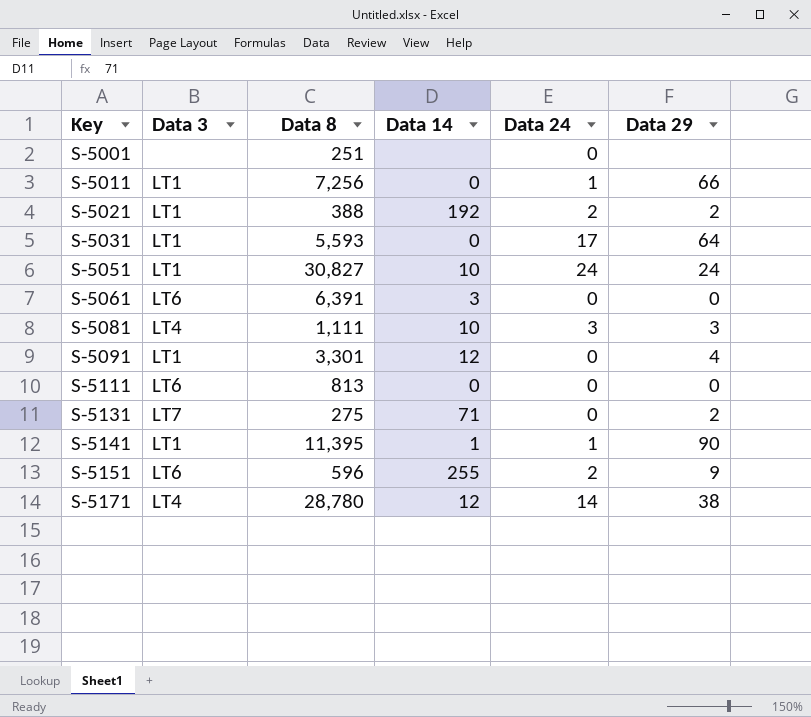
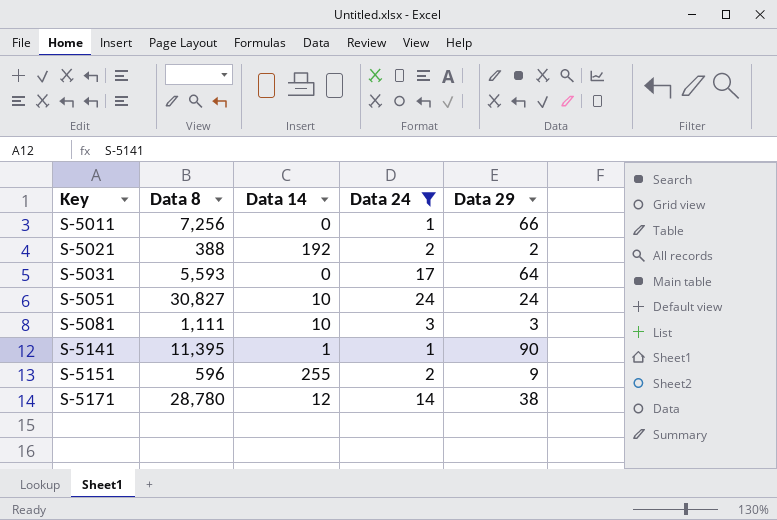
filter: none -> Data 24 != 0
column Data 3 | position: 2 -> none

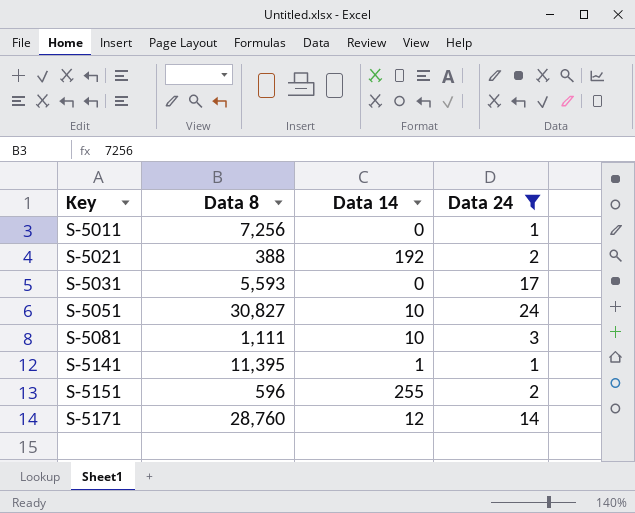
column Data 29 | position: 5 -> none
S-5171 | Data 8: 28,780 -> 28,760

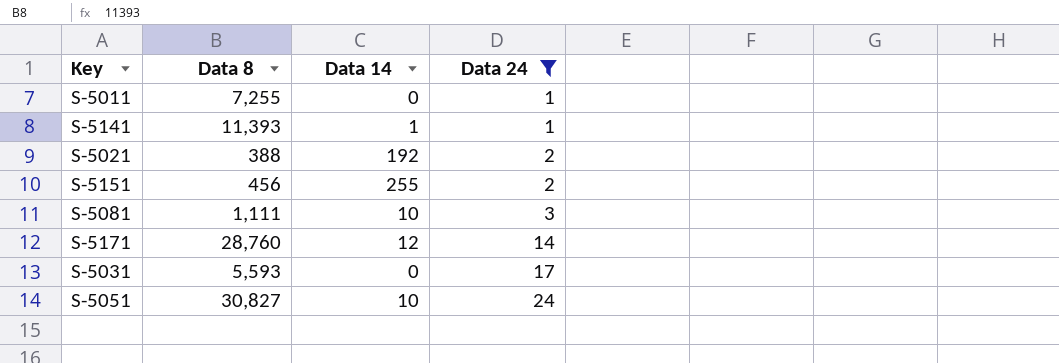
row order: Key ascending -> Data 24 ascending
S-5011 | Data 8: 7,256 -> 7,255
S-5141 | Data 8: 11,395 -> 11,393
S-5151 | Data 8: 596 -> 456

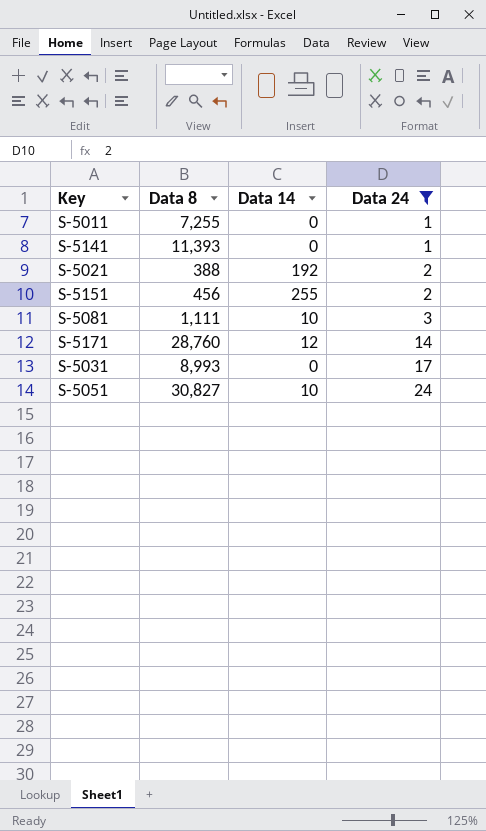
S-5141 | Data 14: 1 -> 0
S-5031 | Data 8: 5,593 -> 8,993

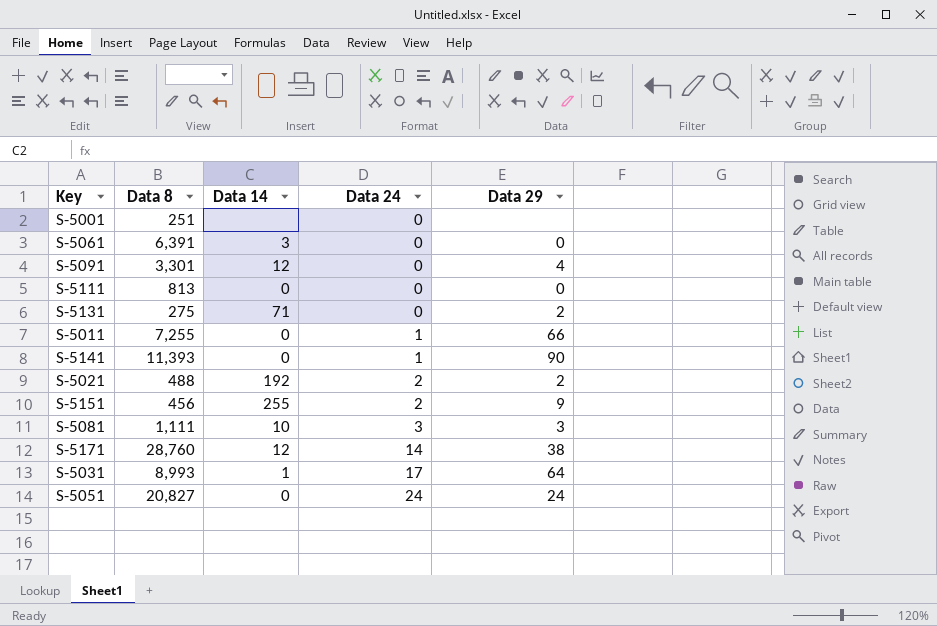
filter: Data 24 != 0 -> none
column Data 29 | position: none -> 5
S-5021 | Data 8: 388 -> 488
S-5031 | Data 14: 0 -> 1
S-5051 | Data 8: 30,827 -> 20,827
S-5051 | Data 14: 10 -> 0

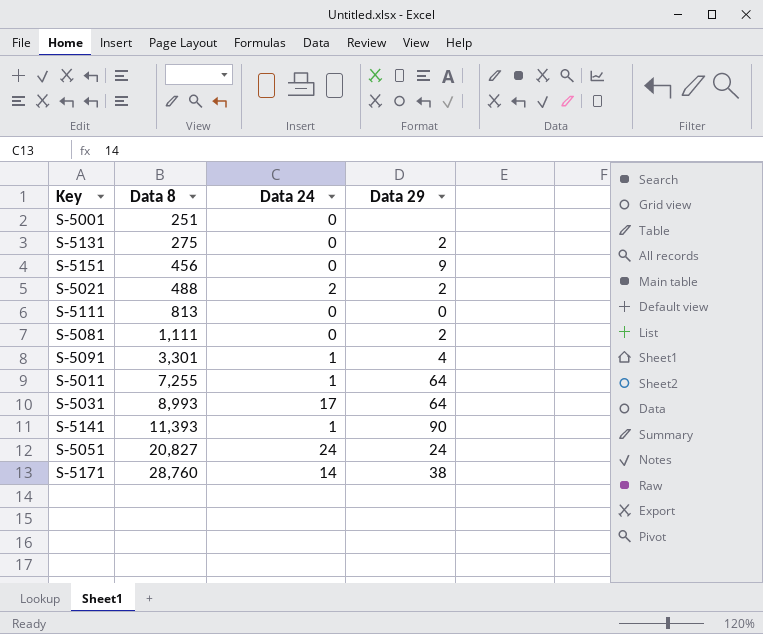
row order: Data 24 ascending -> Data 8 ascending
column Data 14 | position: 3 -> none
row S-5061: 6,391 | 3 | 0 | 0 -> none
S-5151 | Data 24: 2 -> 0
S-5081 | Data 24: 3 -> 0
S-5081 | Data 29: 3 -> 2
S-5091 | Data 24: 0 -> 1
S-5011 | Data 29: 66 -> 64

